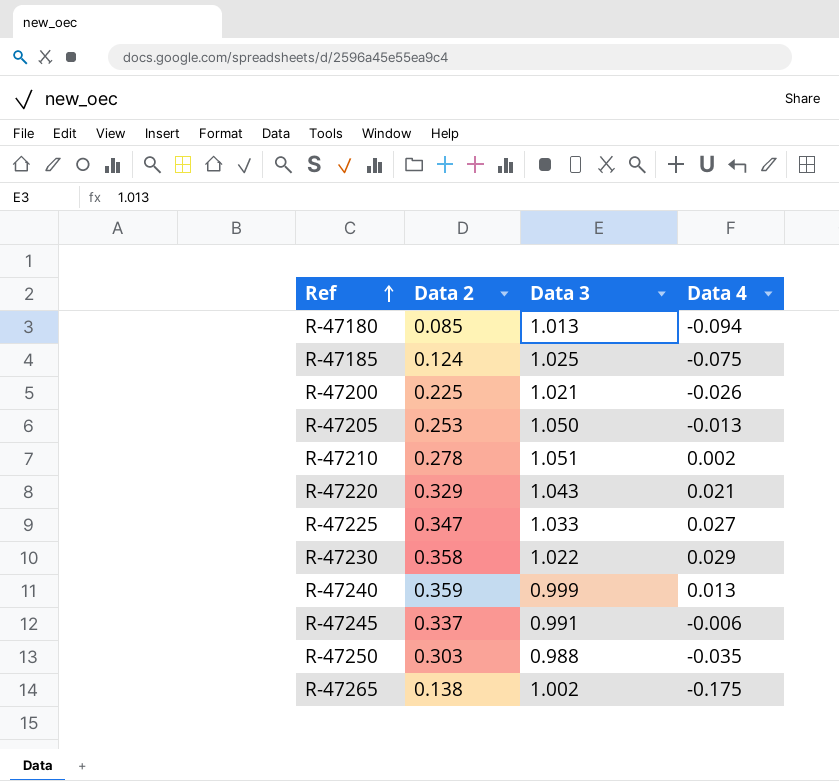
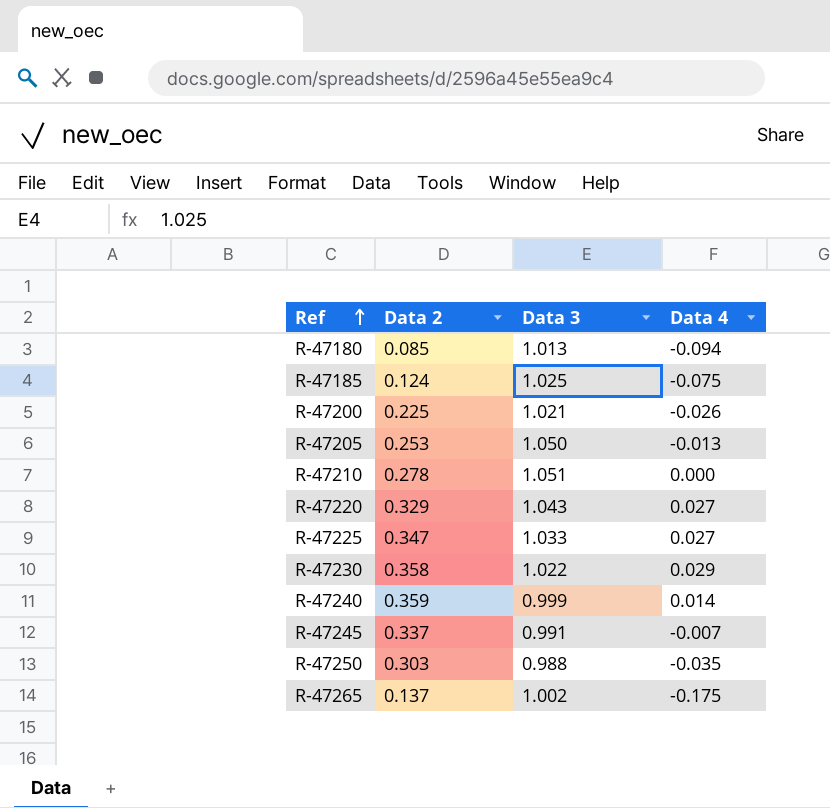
R-47210 | Data 4: 0.002 -> 0.000
R-47220 | Data 4: 0.021 -> 0.027
R-47240 | Data 4: 0.013 -> 0.014
R-47245 | Data 4: -0.006 -> -0.007
R-47265 | Data 2: 0.138 -> 0.137

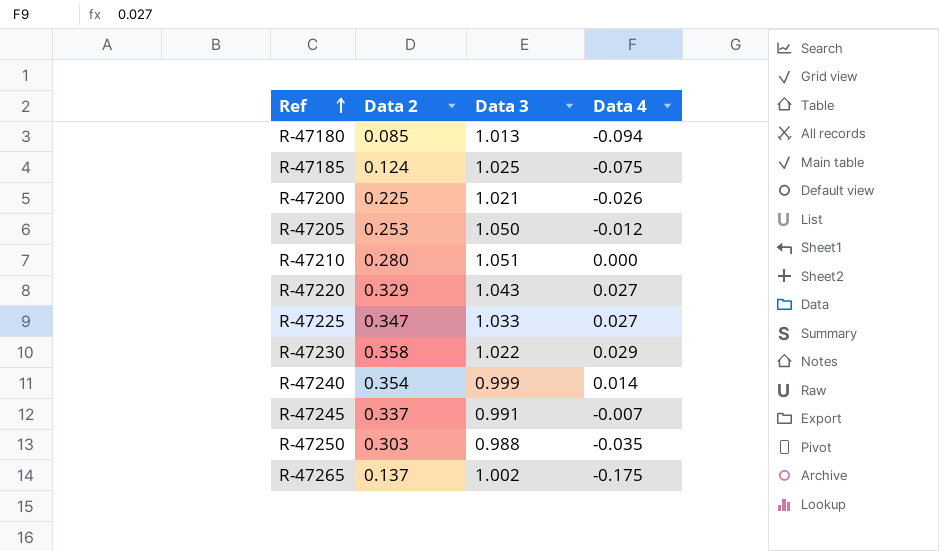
R-47205 | Data 4: -0.013 -> -0.012
R-47210 | Data 2: 0.278 -> 0.280
R-47240 | Data 2: 0.359 -> 0.354

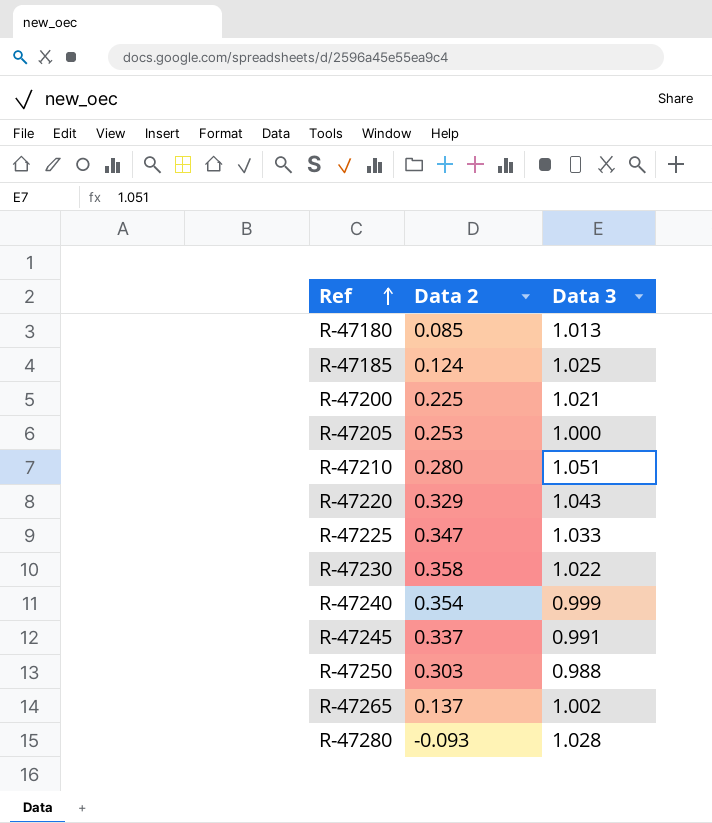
column Data 4 | position: 4 -> none
R-47205 | Data 3: 1.050 -> 1.000
row R-47280: none -> -0.093 | 1.028

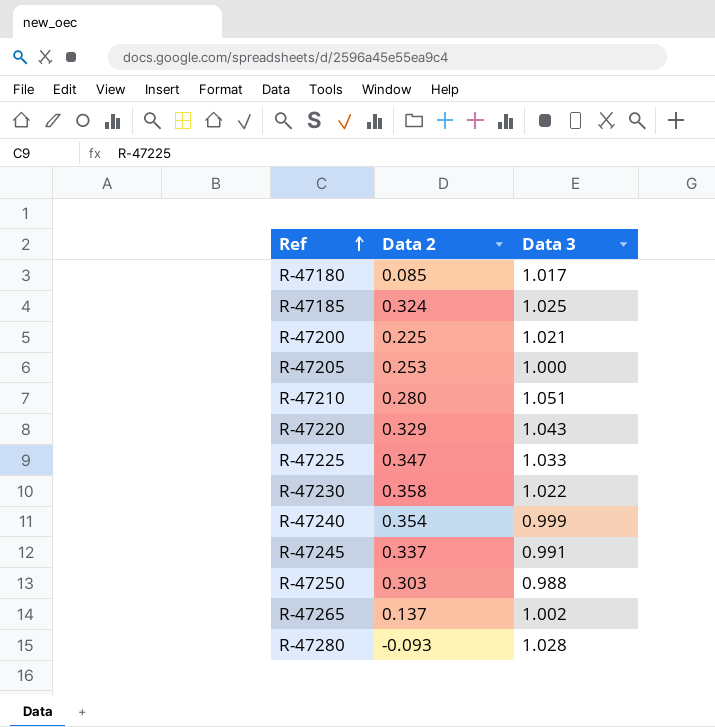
R-47180 | Data 3: 1.013 -> 1.017
R-47185 | Data 2: 0.124 -> 0.324

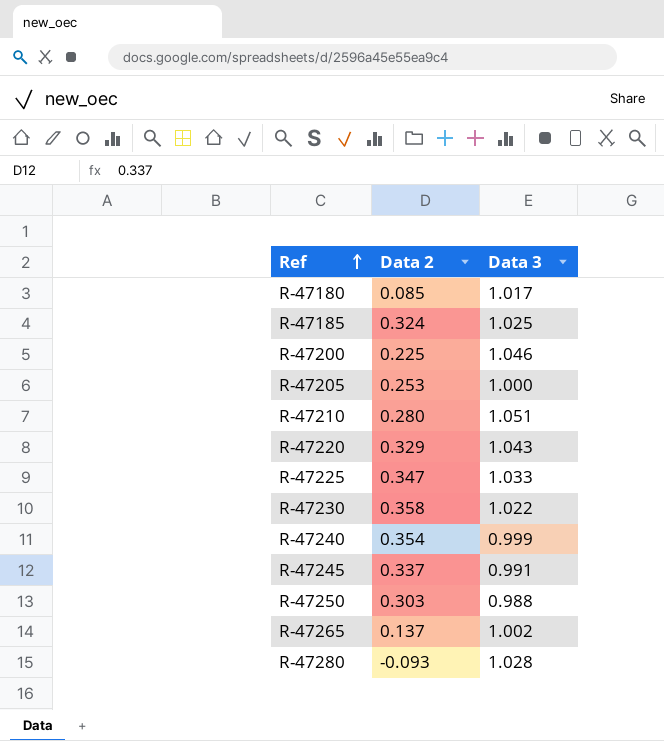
R-47200 | Data 3: 1.021 -> 1.046

